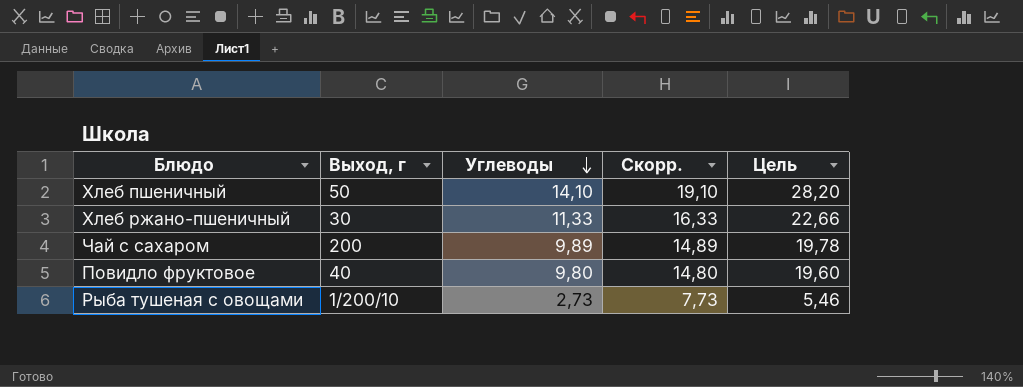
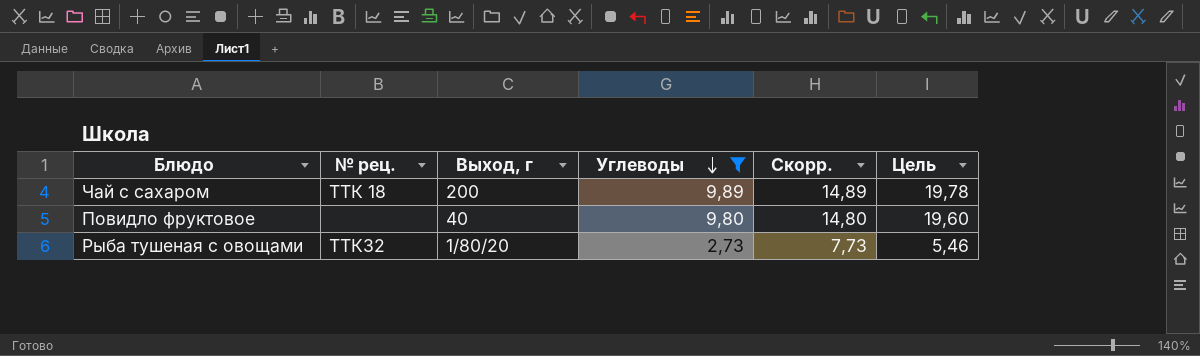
filter: none -> Углеводы <= 9,89
column № рец. | position: none -> 2
Рыба тушеная с овощами | Выход, г: 1/200/10 -> 1/80/20

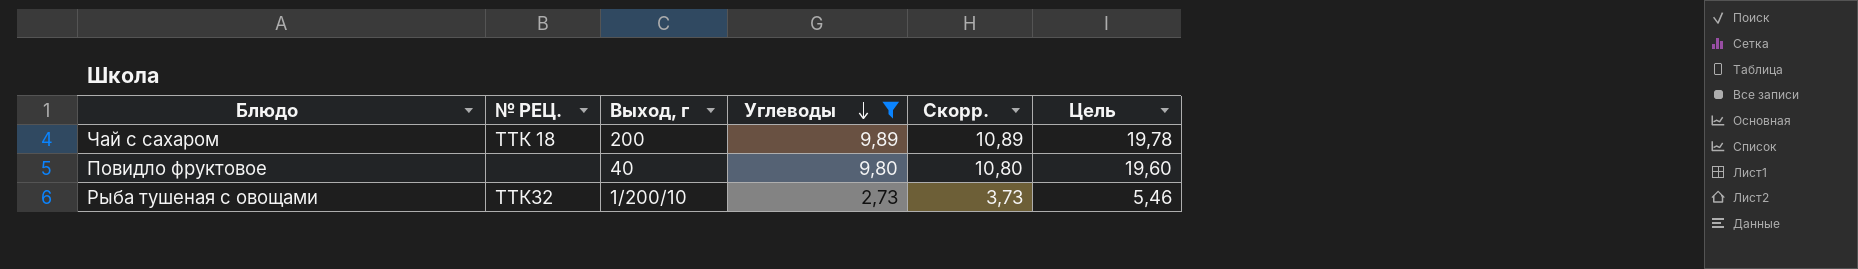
column name: № рец. -> № РЕЦ.
column Скорр. | formula: [Углеводы] + 5 -> [Углеводы] + 1
Рыба тушеная с овощами | Выход, г: 1/80/20 -> 1/200/10

